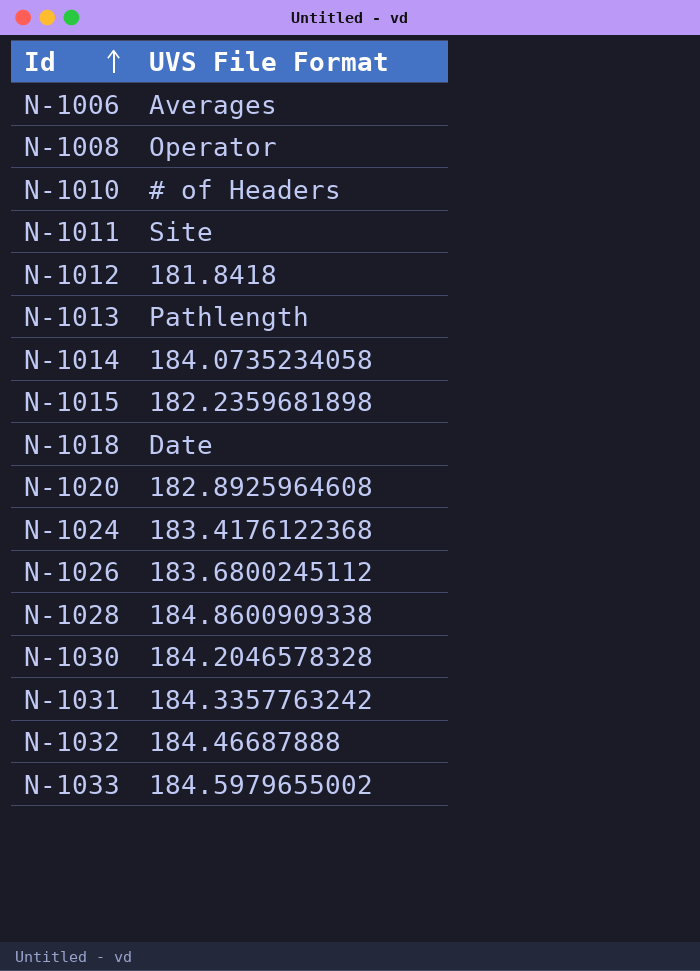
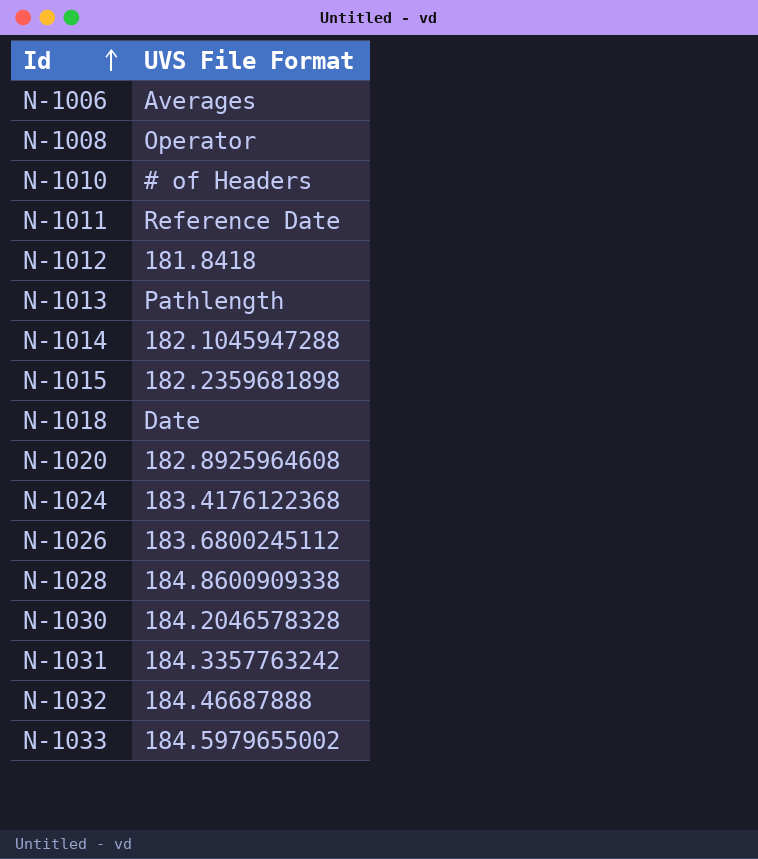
N-1011 | UVS File Format: Site -> Reference Date
N-1014 | UVS File Format: 184.0735234058 -> 182.1045947288

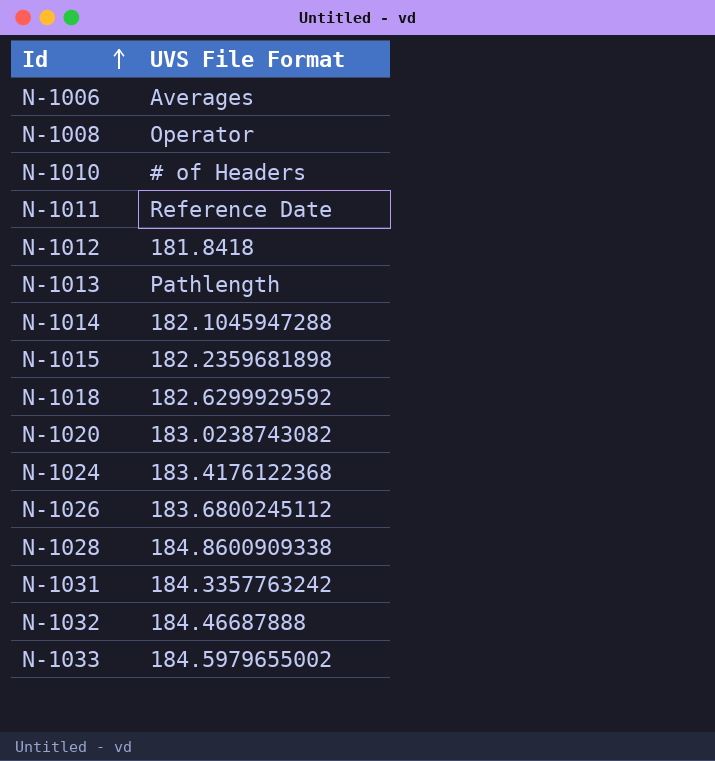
row N-1030: 184.2046578328 -> none
N-1018 | UVS File Format: Date -> 182.6299929592
N-1020 | UVS File Format: 182.8925964608 -> 183.0238743082

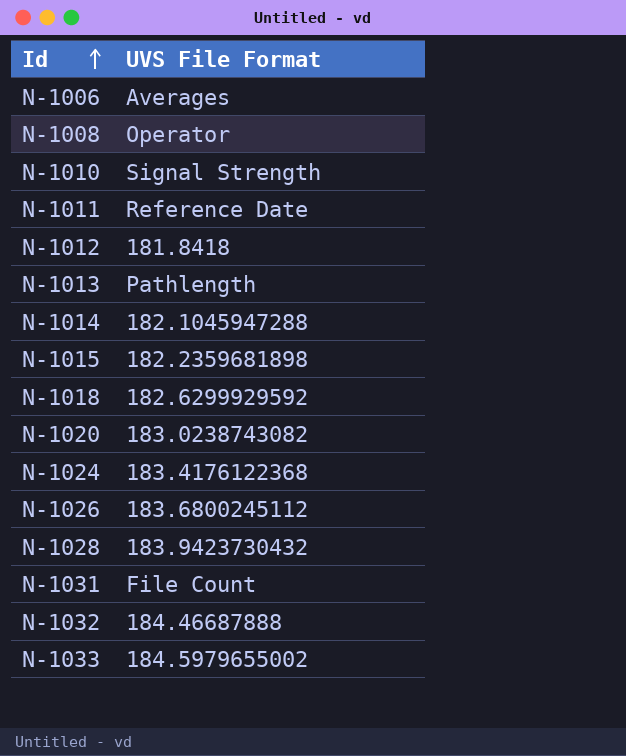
N-1010 | UVS File Format: # of Headers -> Signal Strength
N-1028 | UVS File Format: 184.8600909338 -> 183.9423730432
N-1031 | UVS File Format: 184.3357763242 -> File Count

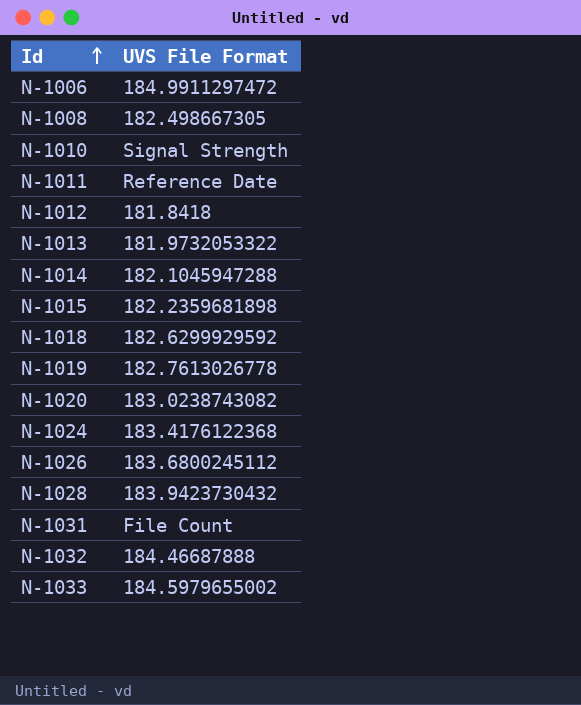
N-1006 | UVS File Format: Averages -> 184.9911297472
N-1008 | UVS File Format: Operator -> 182.498667305
N-1013 | UVS File Format: Pathlength -> 181.9732053322
row N-1019: none -> 182.7613026778

